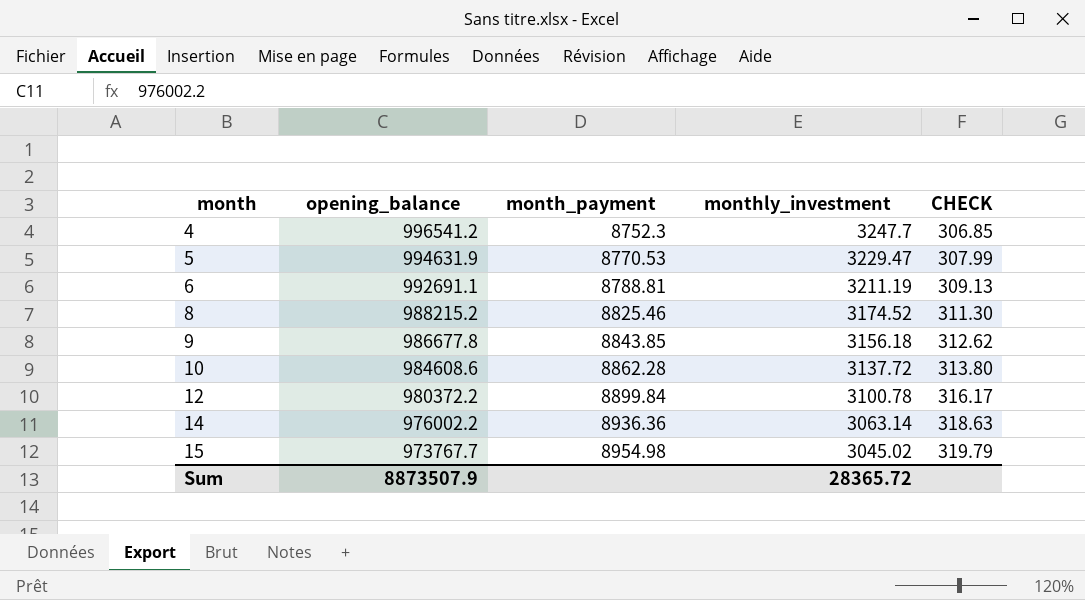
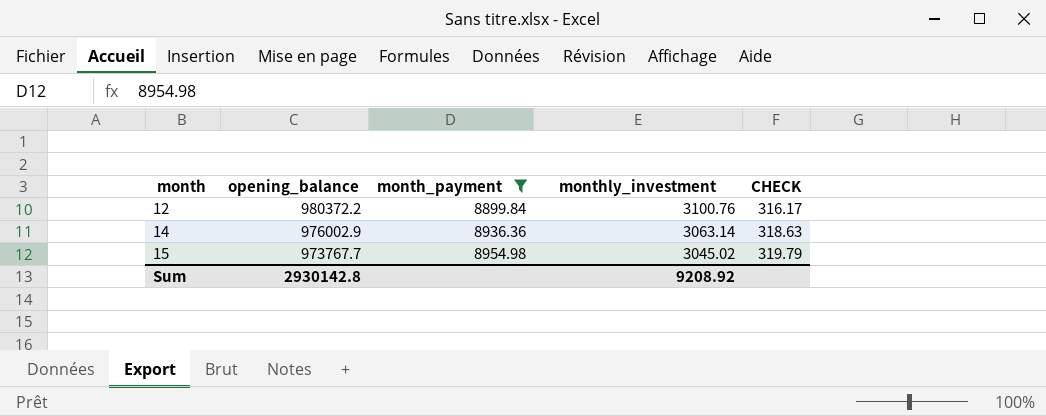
filter: none -> month_payment >= 8899.84
12 | monthly_investment: 3100.78 -> 3100.76
14 | opening_balance: 976002.2 -> 976002.9
Sum | opening_balance: 8873507.9 -> 2930142.8
Sum | monthly_investment: 28365.72 -> 9208.92

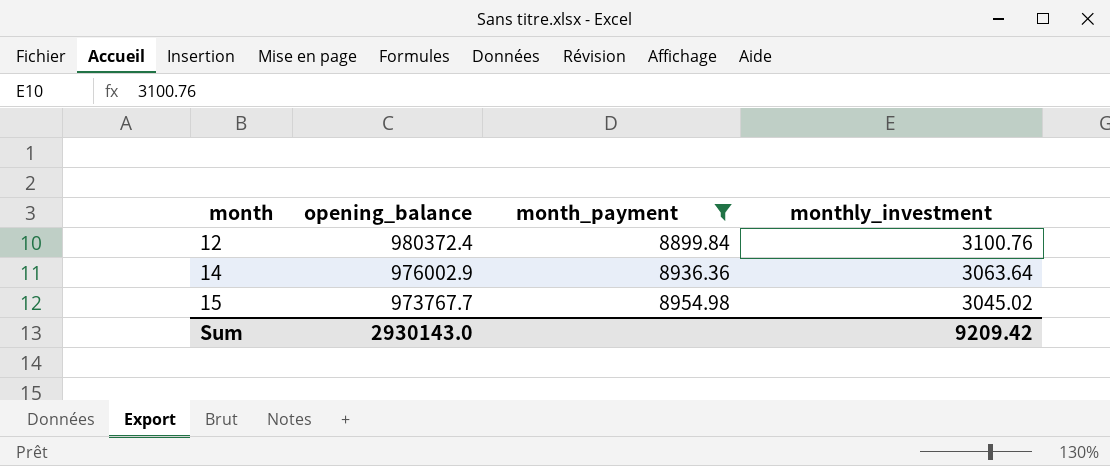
column CHECK | formula: [opening_balance] / [monthly_investment] -> none
12 | opening_balance: 980372.2 -> 980372.4
14 | monthly_investment: 3063.14 -> 3063.64
Sum | opening_balance: 2930142.8 -> 2930143.0
Sum | monthly_investment: 9208.92 -> 9209.42

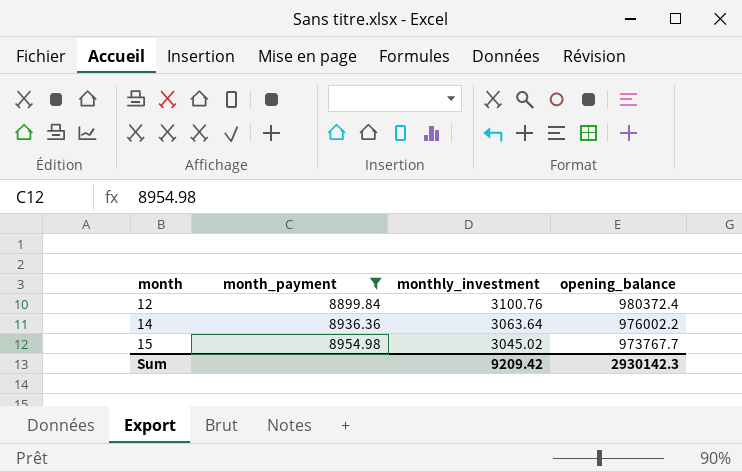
column opening_balance | position: 2 -> 4
14 | opening_balance: 976002.9 -> 976002.2
Sum | opening_balance: 2930143.0 -> 2930142.3

